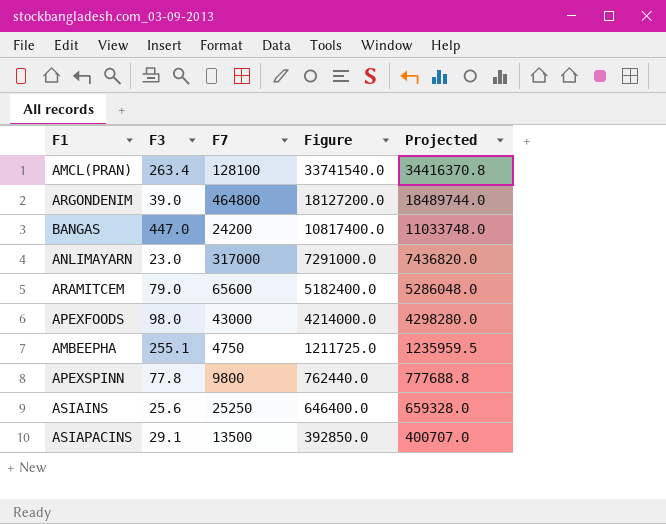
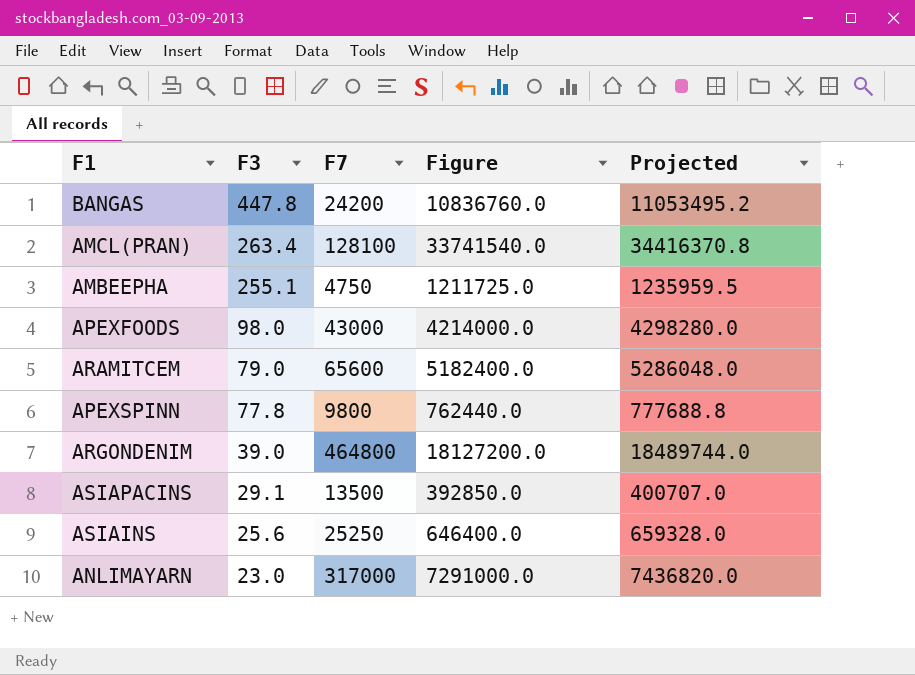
row order: Figure descending -> F3 descending
BANGAS | F3: 447.0 -> 447.8
BANGAS | Figure: 10817400.0 -> 10836760.0
BANGAS | Projected: 11033748.0 -> 11053495.2

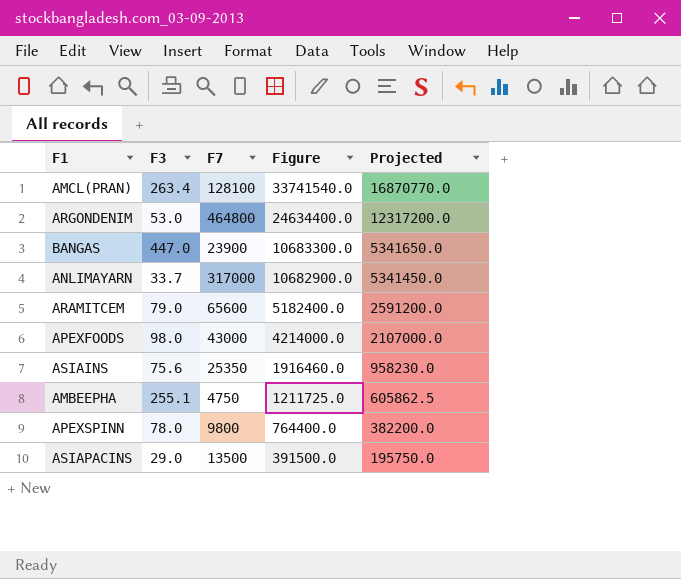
row order: F3 descending -> Figure descending
column Projected | formula: [Figure] * 1.02 -> [Figure] * 0.5
ARGONDENIM | F3: 39.0 -> 53.0
ARGONDENIM | Figure: 18127200.0 -> 24634400.0
BANGAS | F3: 447.8 -> 447.0
BANGAS | F7: 24200 -> 23900
BANGAS | Figure: 10836760.0 -> 10683300.0
ANLIMAYARN | F3: 23.0 -> 33.7
ANLIMAYARN | Figure: 7291000.0 -> 10682900.0
ASIAINS | F3: 25.6 -> 75.6
ASIAINS | F7: 25250 -> 25350
ASIAINS | Figure: 646400.0 -> 1916460.0
APEXSPINN | F3: 77.8 -> 78.0
APEXSPINN | Figure: 762440.0 -> 764400.0
ASIAPACINS | F3: 29.1 -> 29.0
ASIAPACINS | Figure: 392850.0 -> 391500.0

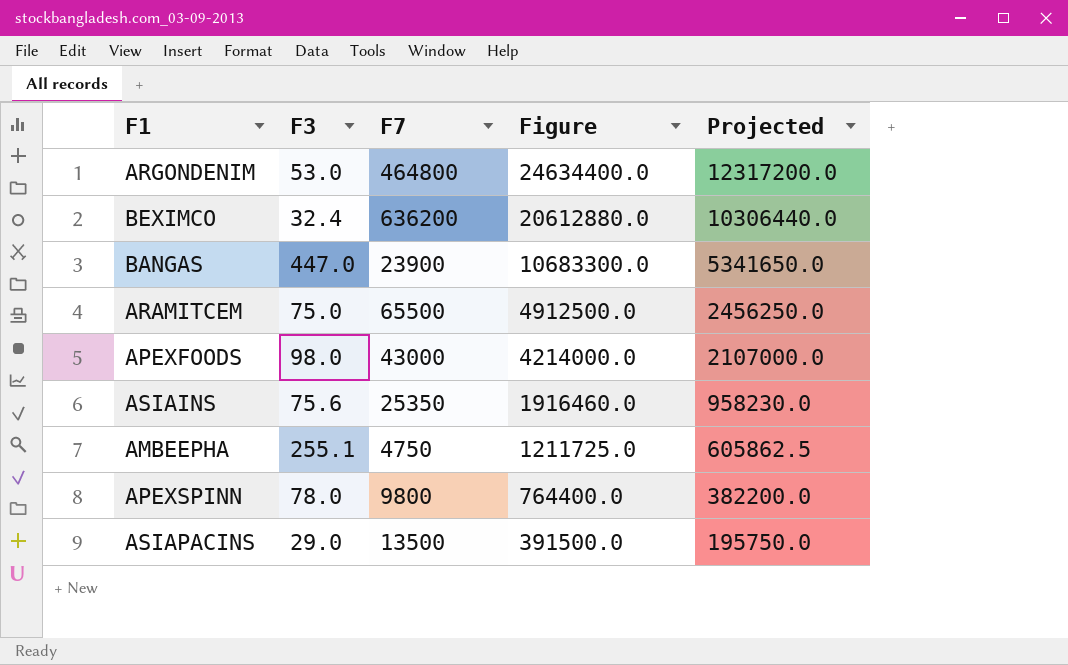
row AMCL(PRAN): 263.4 | 128100 | 33741540.0 | 16870770.0 -> none
row ANLIMAYARN: 33.7 | 317000 | 10682900.0 | 5341450.0 -> none
row BEXIMCO: none -> 32.4 | 636200 | 20612880.0 | 10306440.0
ARAMITCEM | F3: 79.0 -> 75.0
ARAMITCEM | F7: 65600 -> 65500
ARAMITCEM | Figure: 5182400.0 -> 4912500.0
ARAMITCEM | Projected: 2591200.0 -> 2456250.0

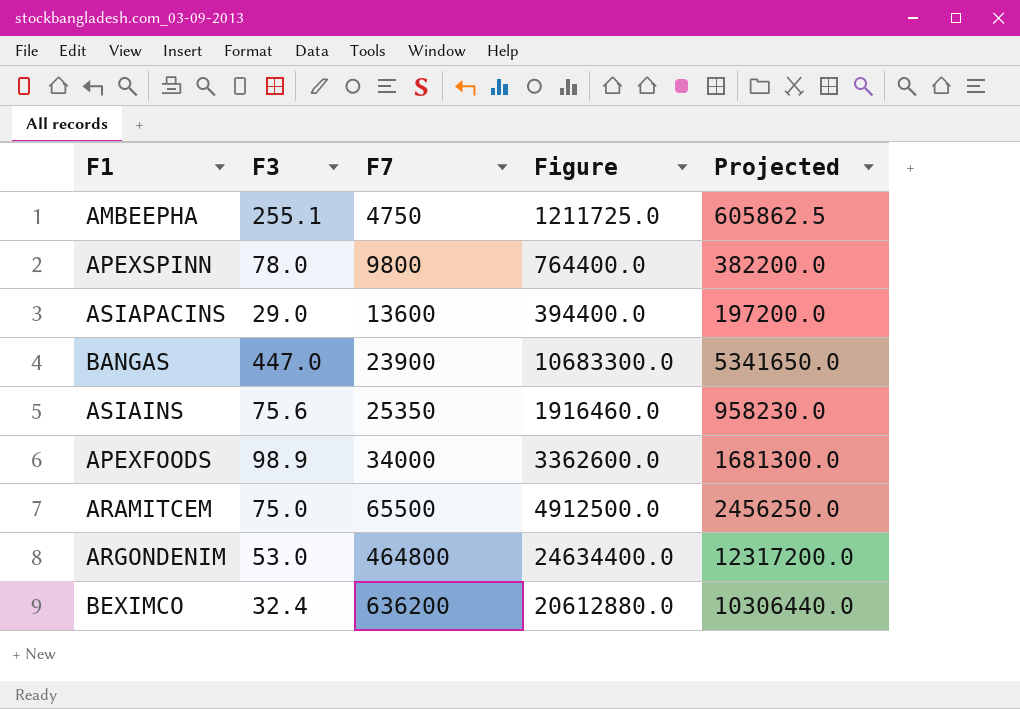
row order: Figure descending -> F7 ascending
ASIAPACINS | F7: 13500 -> 13600
ASIAPACINS | Figure: 391500.0 -> 394400.0
ASIAPACINS | Projected: 195750.0 -> 197200.0
APEXFOODS | F3: 98.0 -> 98.9
APEXFOODS | F7: 43000 -> 34000
APEXFOODS | Figure: 4214000.0 -> 3362600.0
APEXFOODS | Projected: 2107000.0 -> 1681300.0

